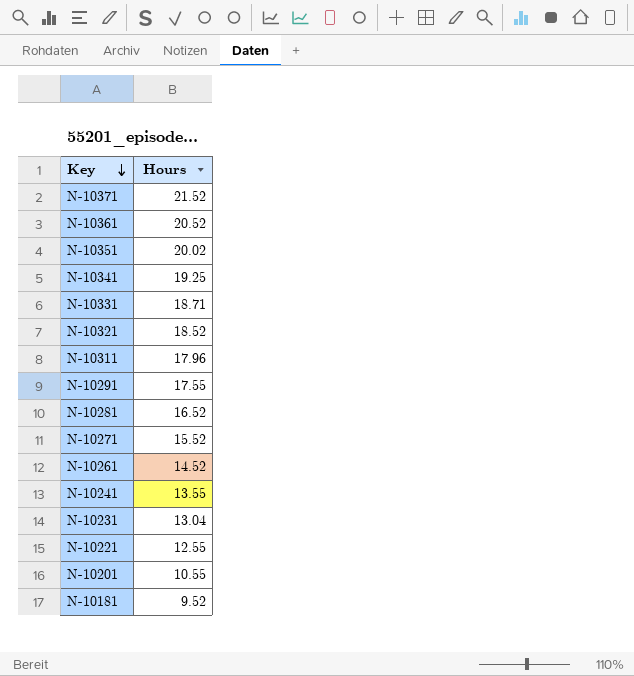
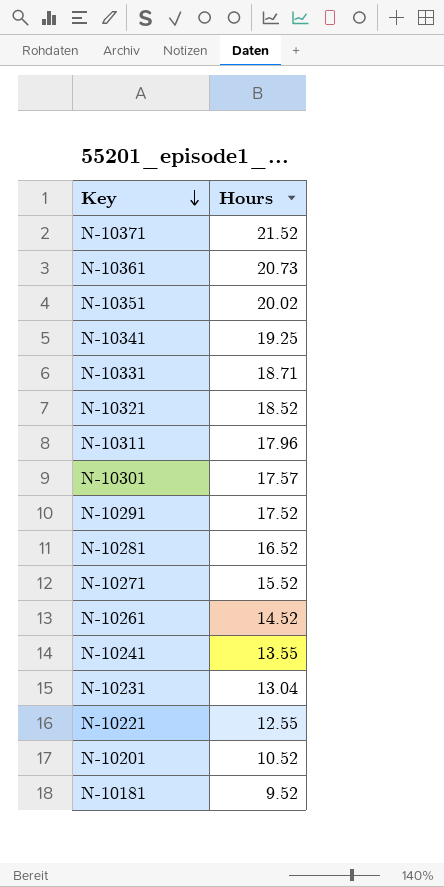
N-10361 | Hours: 20.52 -> 20.73
row N-10301: none -> 17.57
N-10291 | Hours: 17.55 -> 17.52
N-10201 | Hours: 10.55 -> 10.52

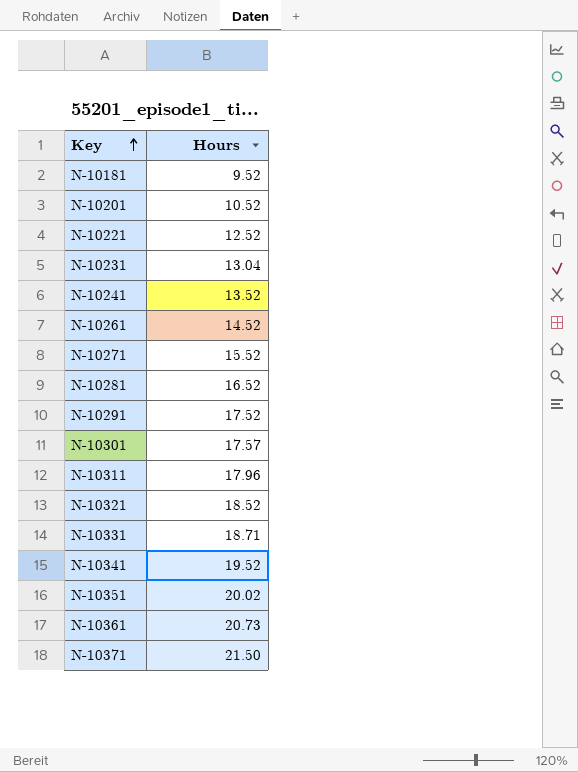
row order: Key descending -> Key ascending
N-10221 | Hours: 12.55 -> 12.52
N-10241 | Hours: 13.55 -> 13.52
N-10341 | Hours: 19.25 -> 19.52
N-10371 | Hours: 21.52 -> 21.50

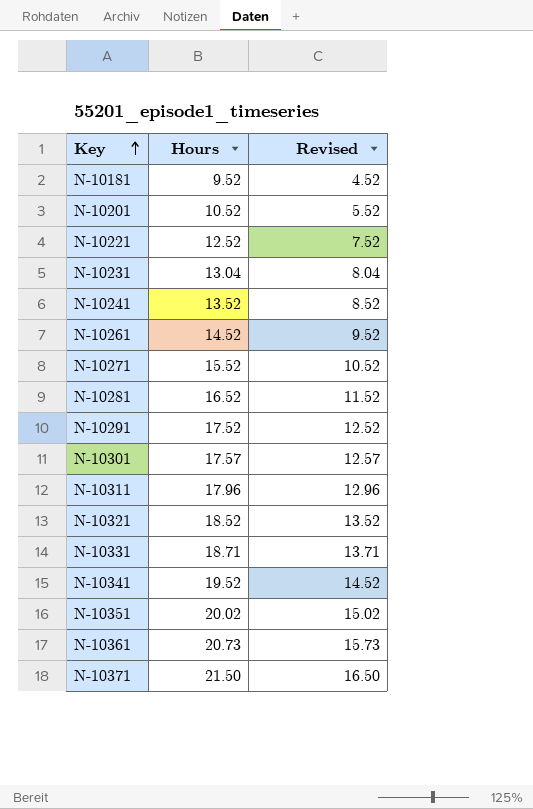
column Revised | formula: none -> [Hours] - 5

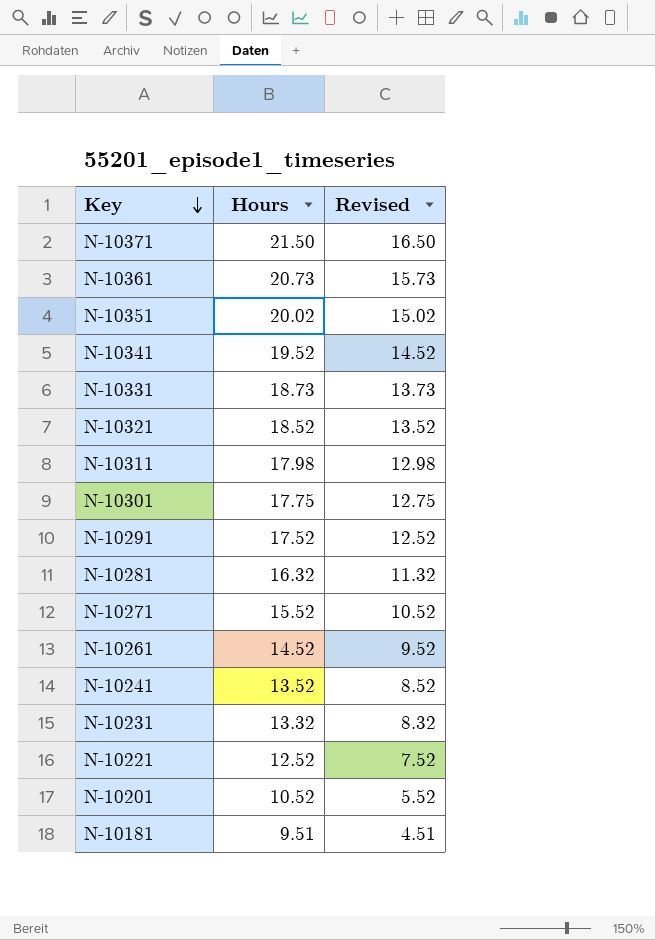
row order: Key ascending -> Key descending
N-10331 | Hours: 18.71 -> 18.73
N-10331 | Revised: 13.71 -> 13.73
N-10311 | Hours: 17.96 -> 17.98
N-10311 | Revised: 12.96 -> 12.98
N-10301 | Hours: 17.57 -> 17.75
N-10301 | Revised: 12.57 -> 12.75
N-10281 | Hours: 16.52 -> 16.32
N-10281 | Revised: 11.52 -> 11.32
N-10231 | Hours: 13.04 -> 13.32
N-10231 | Revised: 8.04 -> 8.32
N-10181 | Hours: 9.52 -> 9.51
N-10181 | Revised: 4.52 -> 4.51

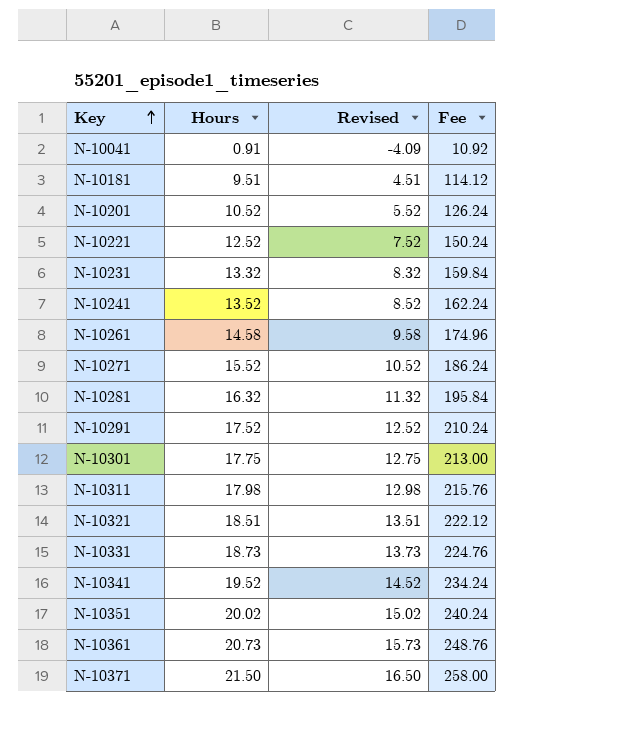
row order: Key descending -> Key ascending
column Fee | formula: none -> [Hours] * 12
row N-10041: none -> 0.91 | -4.09 | 10.92
N-10261 | Hours: 14.52 -> 14.58
N-10261 | Revised: 9.52 -> 9.58
N-10321 | Hours: 18.52 -> 18.51
N-10321 | Revised: 13.52 -> 13.51

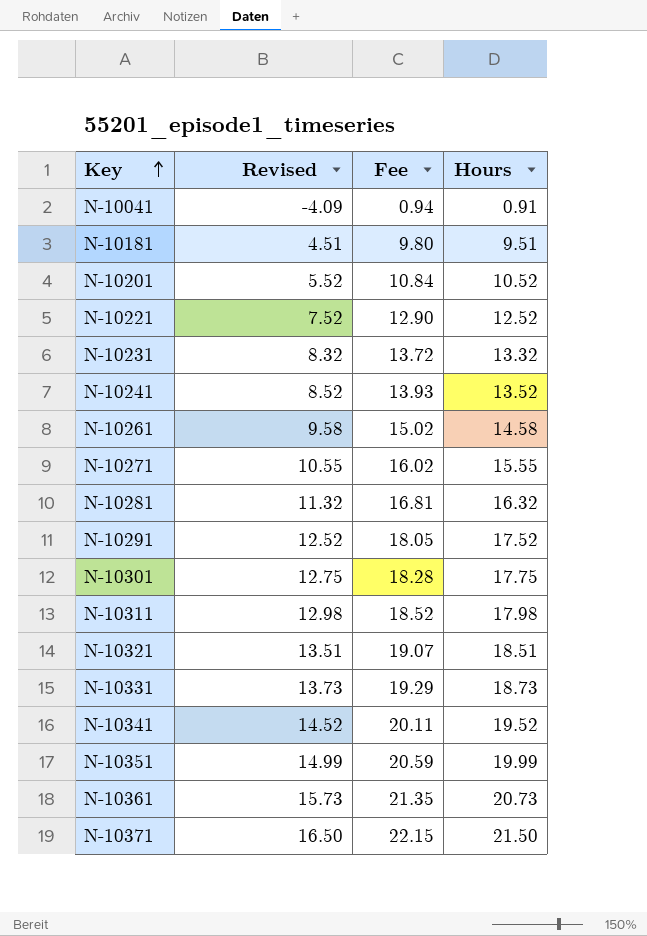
column Fee | formula: [Hours] * 12 -> [Hours] * 1.03
column Hours | position: 2 -> 4
N-10271 | Revised: 10.52 -> 10.55
N-10271 | Hours: 15.52 -> 15.55
N-10351 | Revised: 15.02 -> 14.99
N-10351 | Hours: 20.02 -> 19.99

